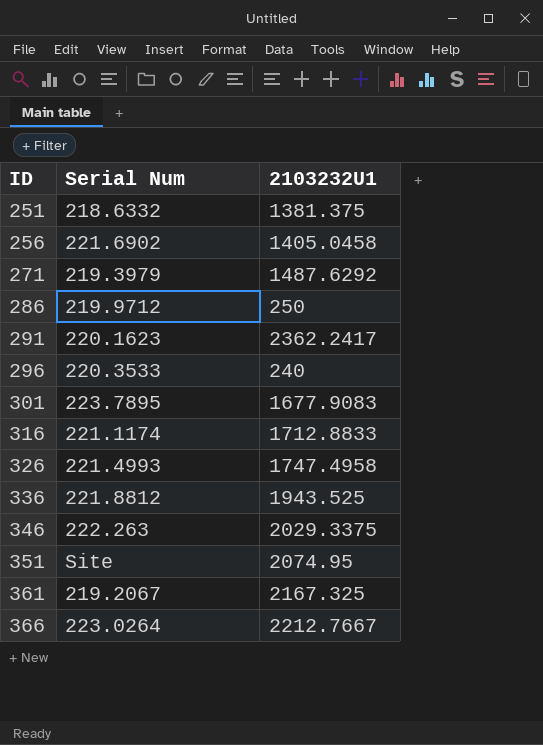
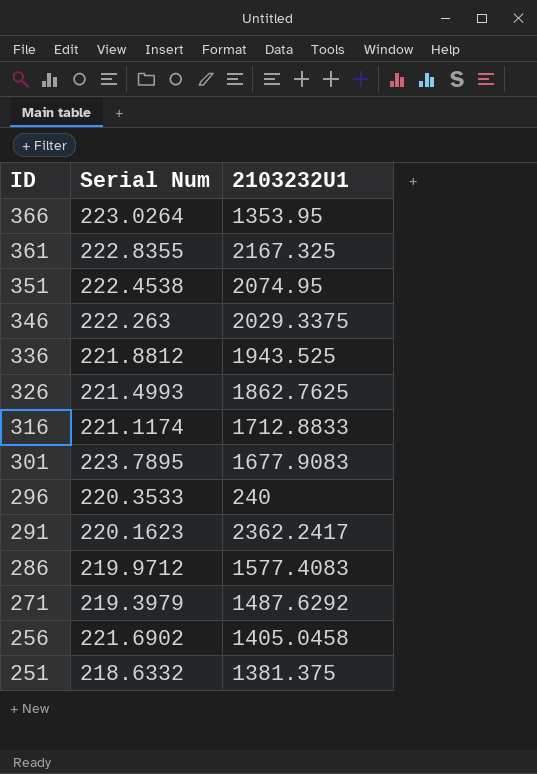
row order: ID ascending -> ID descending
366 | 2103232U1: 2212.7667 -> 1353.95
361 | Serial Num: 219.2067 -> 222.8355
351 | Serial Num: Site -> 222.4538
326 | 2103232U1: 1747.4958 -> 1862.7625
286 | 2103232U1: 250 -> 1577.4083

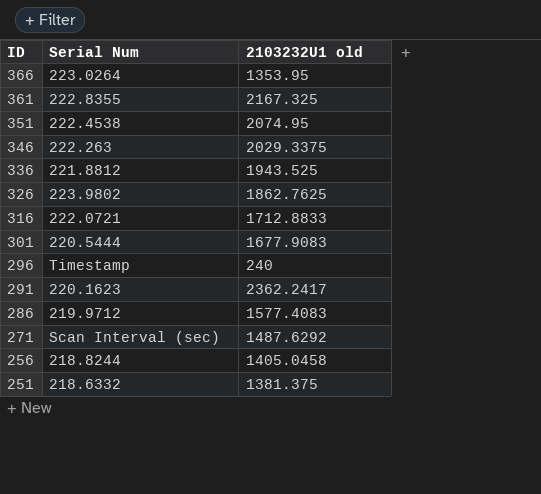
column name: 2103232U1 -> 2103232U1 old
326 | Serial Num: 221.4993 -> 223.9802
316 | Serial Num: 221.1174 -> 222.0721
301 | Serial Num: 223.7895 -> 220.5444
296 | Serial Num: 220.3533 -> Timestamp
271 | Serial Num: 219.3979 -> Scan Interval (sec)
256 | Serial Num: 221.6902 -> 218.8244

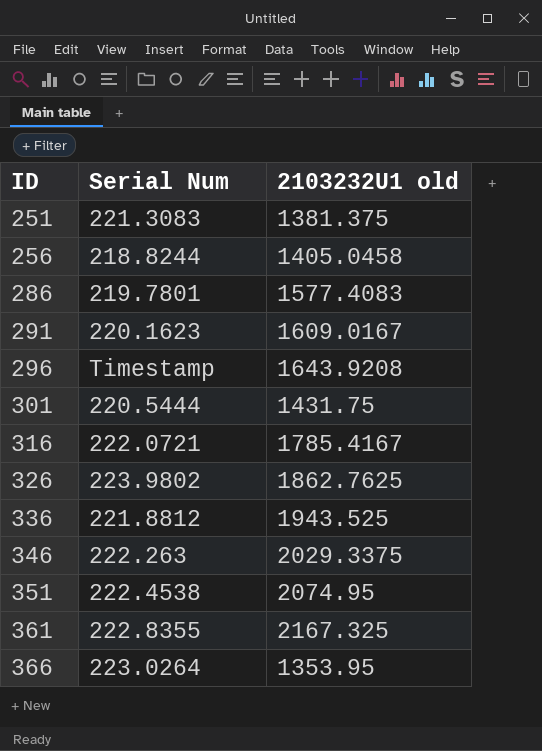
row order: ID descending -> ID ascending
row 271: Scan Interval (sec) | 1487.6292 -> none
251 | Serial Num: 218.6332 -> 221.3083
286 | Serial Num: 219.9712 -> 219.7801
291 | 2103232U1 old: 2362.2417 -> 1609.0167
296 | 2103232U1 old: 240 -> 1643.9208
301 | 2103232U1 old: 1677.9083 -> 1431.75
316 | 2103232U1 old: 1712.8833 -> 1785.4167

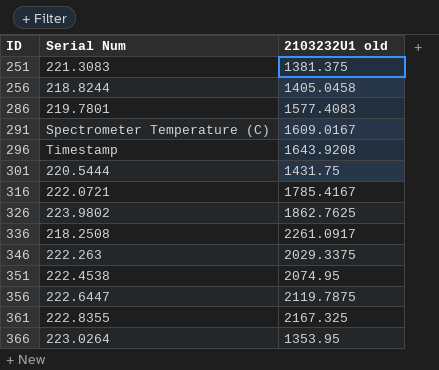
291 | Serial Num: 220.1623 -> Spectrometer Temperature (C)
336 | Serial Num: 221.8812 -> 218.2508
336 | 2103232U1 old: 1943.525 -> 2261.0917
row 356: none -> 222.6447 | 2119.7875

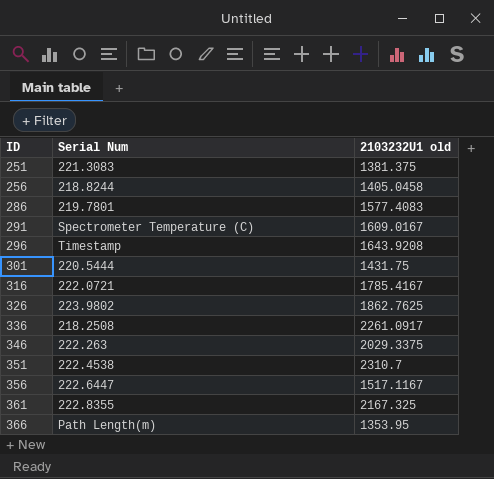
351 | 2103232U1 old: 2074.95 -> 2310.7
356 | 2103232U1 old: 2119.7875 -> 1517.1167
366 | Serial Num: 223.0264 -> Path Length(m)

